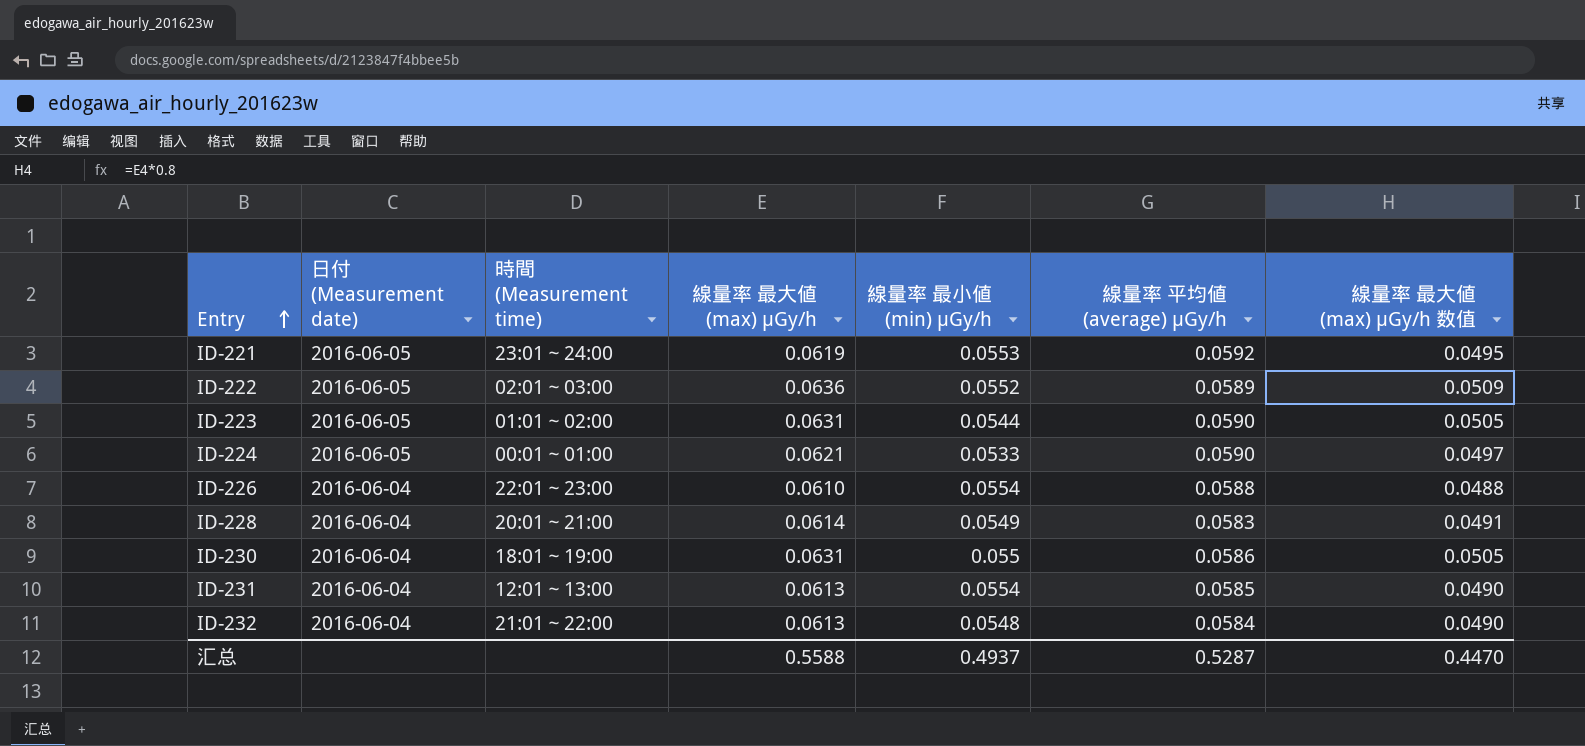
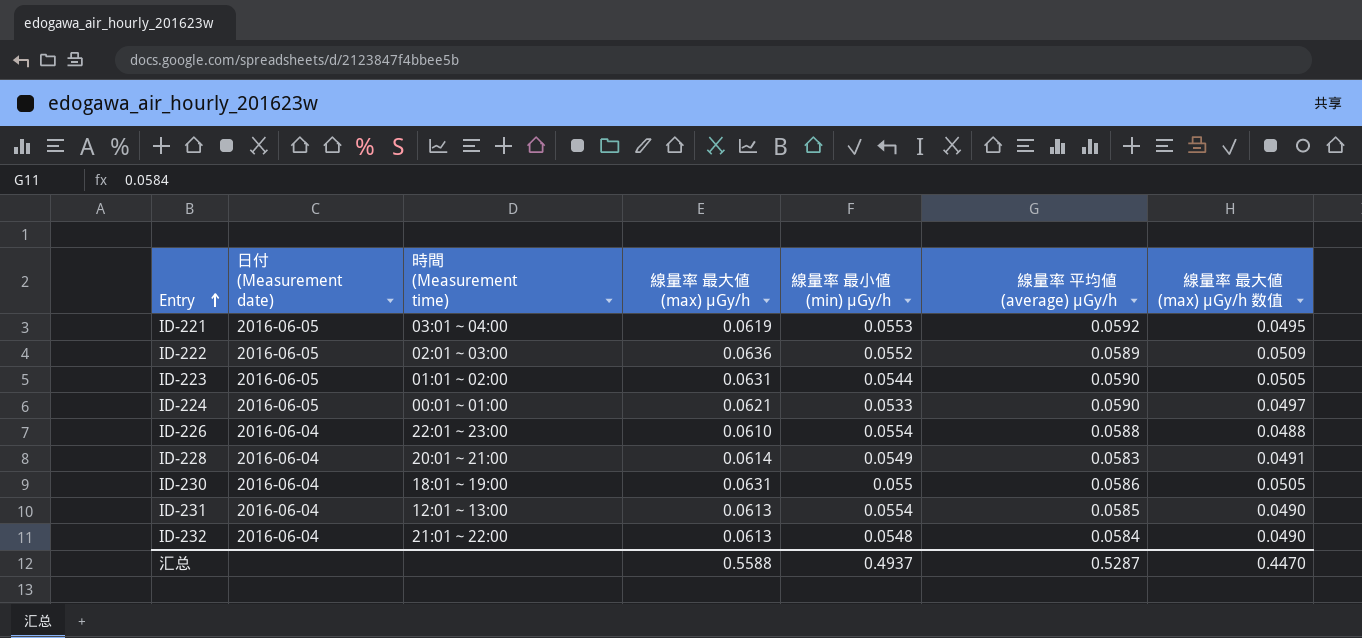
ID-221 | 時間 (Measurement time): 23:01～24:00 -> 03:01～04:00

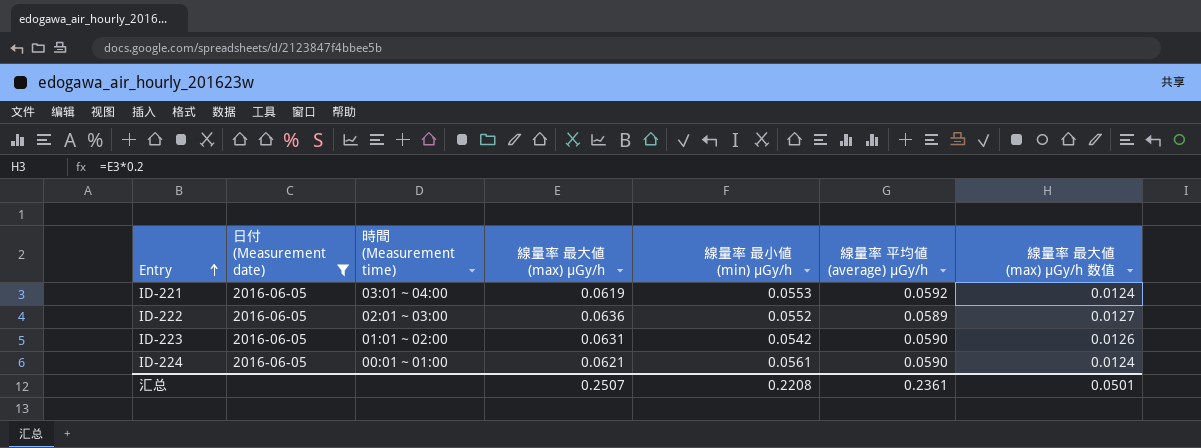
filter: none -> 日付 (Measurement date) = 2016-06-05
column 線量率 最大値 (max) μGy/h 数值 | formula: [線量率 最大値 (max) μGy/h] * 0.8 -> [線量率 最大値 (max) μGy/h] * 0.2
ID-223 | 線量率 最小値 (min) μGy/h: 0.0544 -> 0.0542
ID-224 | 線量率 最小値 (min) μGy/h: 0.0533 -> 0.0561
汇总 | 線量率 最大値 (max) μGy/h: 0.5588 -> 0.2507
汇总 | 線量率 最小値 (min) μGy/h: 0.4937 -> 0.2208
汇总 | 線量率 平均値 (average) μGy/h: 0.5287 -> 0.2361
汇总 | 線量率 最大値 (max) μGy/h 数值: 0.4470 -> 0.0501

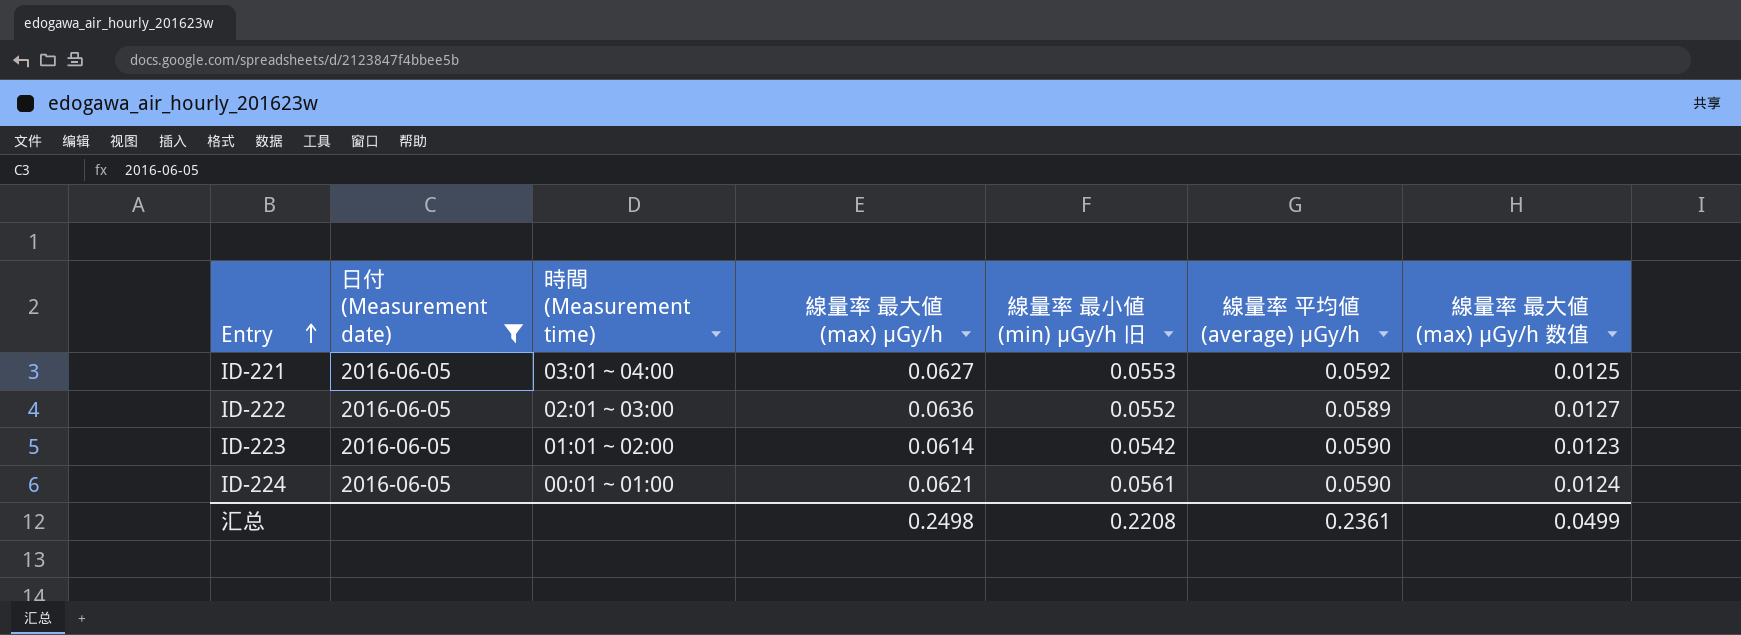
column name: 線量率 最小値 (min) μGy/h -> 線量率 最小値 (min) μGy/h 旧
ID-221 | 線量率 最大値 (max) μGy/h: 0.0619 -> 0.0627
ID-221 | 線量率 最大値 (max) μGy/h 数值: 0.0124 -> 0.0125
ID-223 | 線量率 最大値 (max) μGy/h: 0.0631 -> 0.0614
ID-223 | 線量率 最大値 (max) μGy/h 数值: 0.0126 -> 0.0123
汇总 | 線量率 最大値 (max) μGy/h: 0.2507 -> 0.2498
汇总 | 線量率 最大値 (max) μGy/h 数值: 0.0501 -> 0.0499

